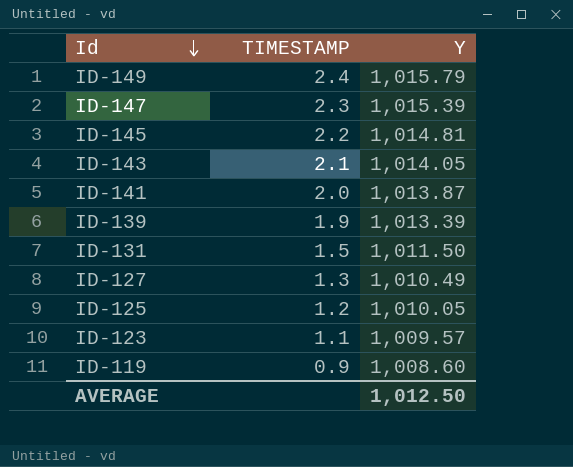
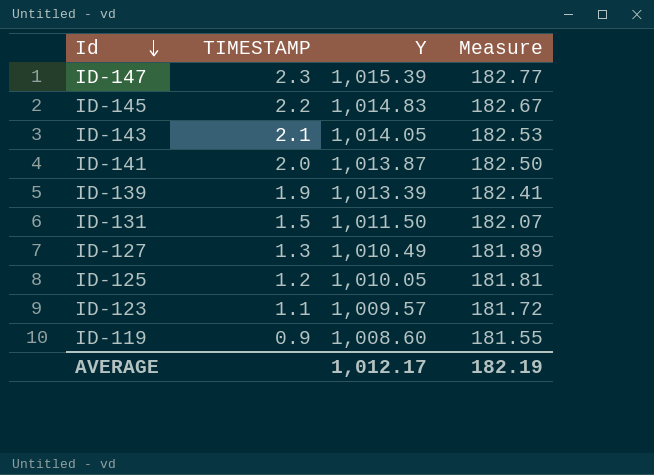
column Measure | formula: none -> [Y] * 0.18
row ID-149: 2.4 | 1,015.79 -> none
ID-145 | Y: 1,014.81 -> 1,014.83
AVERAGE | Y: 1,012.50 -> 1,012.17

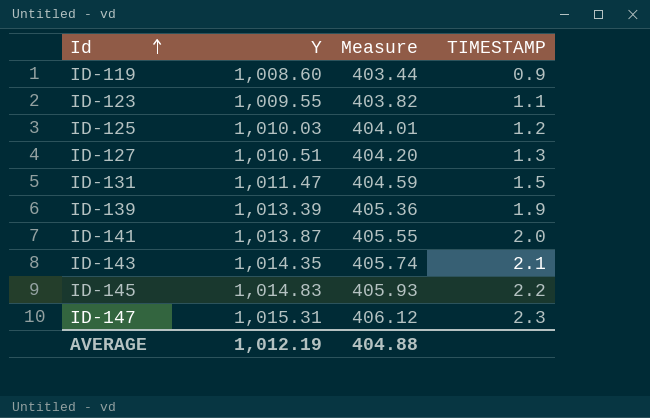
row order: Id descending -> Id ascending
column Measure | formula: [Y] * 0.18 -> [Y] * 0.4
column TIMESTAMP | position: 2 -> 4
ID-123 | Y: 1,009.57 -> 1,009.55
ID-125 | Y: 1,010.05 -> 1,010.03
ID-127 | Y: 1,010.49 -> 1,010.51
ID-131 | Y: 1,011.50 -> 1,011.47
ID-143 | Y: 1,014.05 -> 1,014.35
ID-147 | Y: 1,015.39 -> 1,015.31
AVERAGE | Y: 1,012.17 -> 1,012.19
AVERAGE | Measure: 182.19 -> 404.88

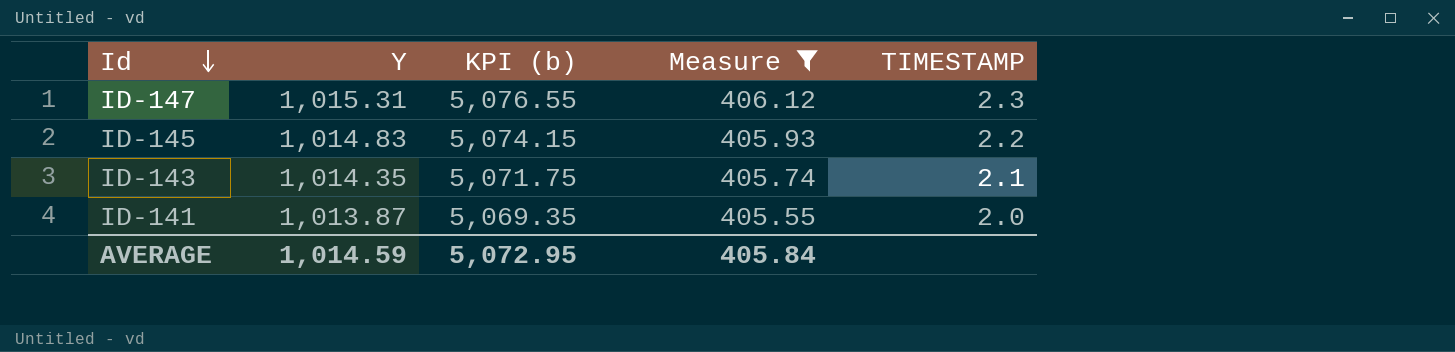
filter: none -> Measure >= 405.55
row order: Id ascending -> Id descending
column KPI (b) | formula: none -> [Y] * 5
AVERAGE | Y: 1,012.19 -> 1,014.59
AVERAGE | Measure: 404.88 -> 405.84

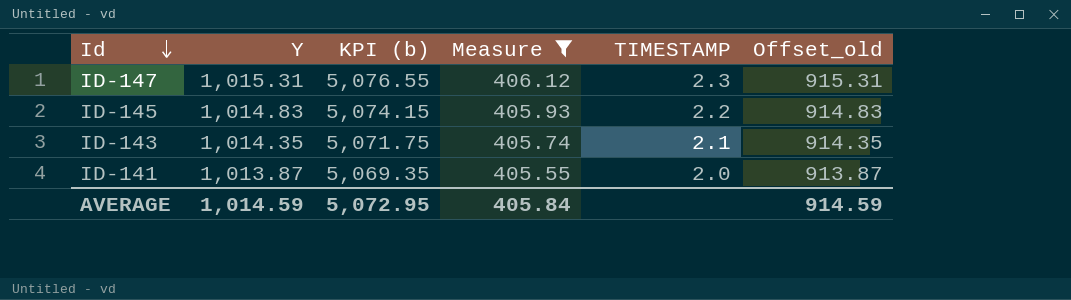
column Offset_old | formula: none -> [Y] - 100

